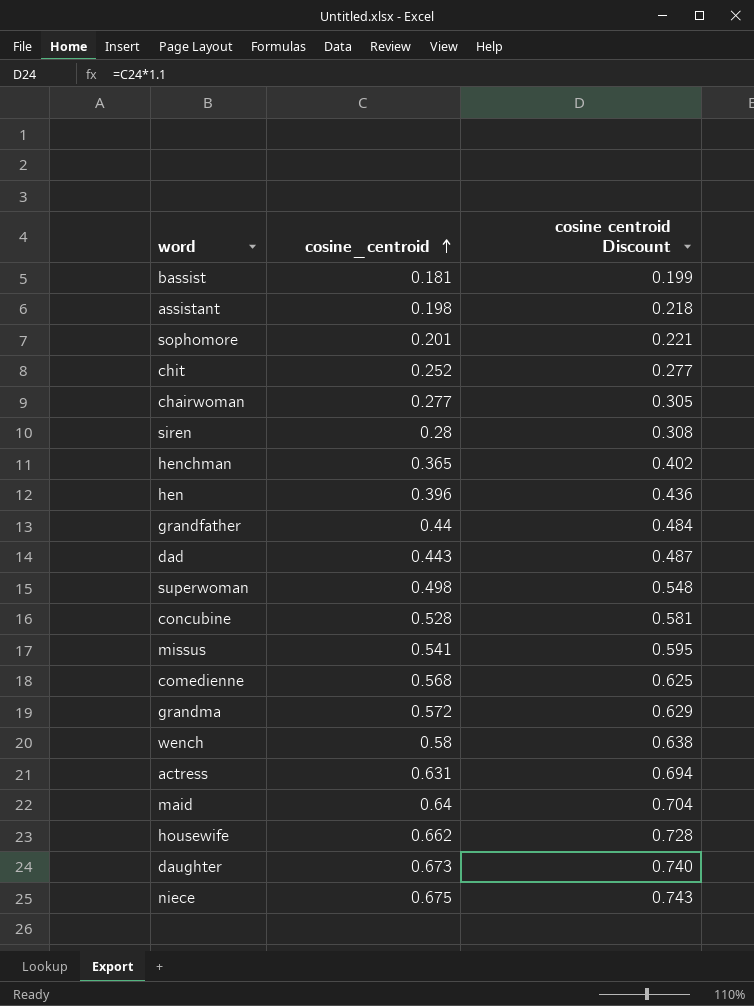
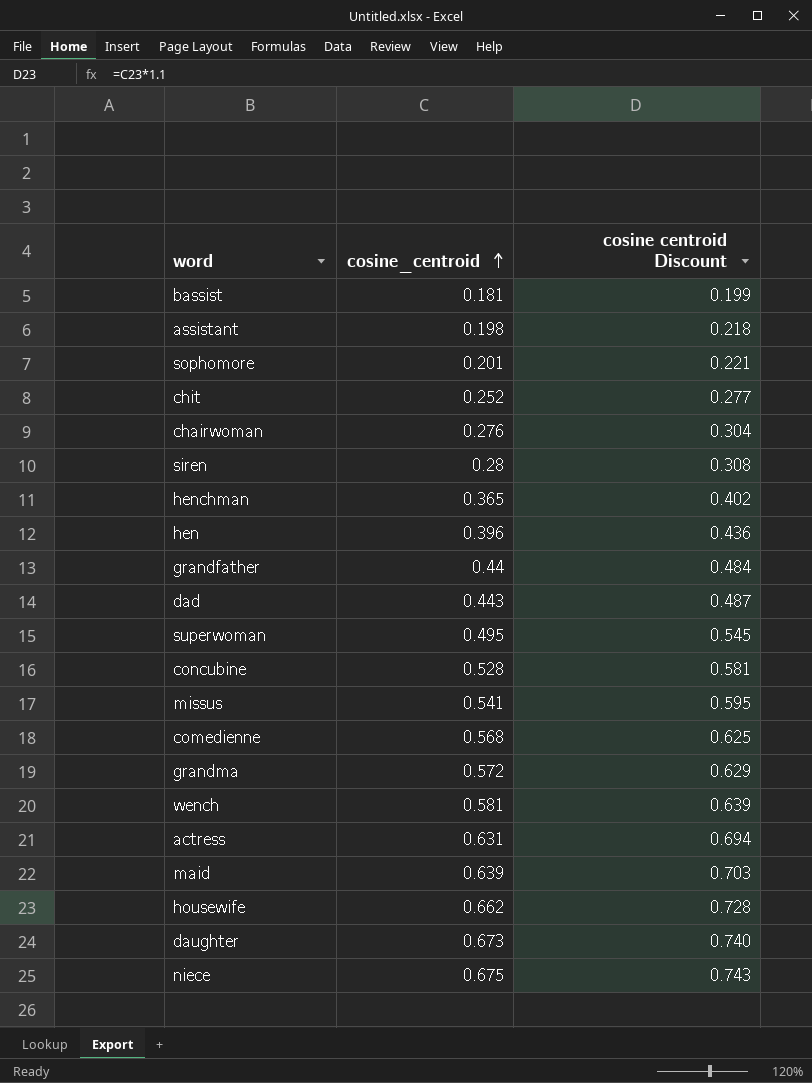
chairwoman | cosine_centroid: 0.277 -> 0.276
chairwoman | cosine centroid Discount: 0.305 -> 0.304
superwoman | cosine_centroid: 0.498 -> 0.495
superwoman | cosine centroid Discount: 0.548 -> 0.545
wench | cosine_centroid: 0.58 -> 0.581
wench | cosine centroid Discount: 0.638 -> 0.639
maid | cosine_centroid: 0.64 -> 0.639
maid | cosine centroid Discount: 0.704 -> 0.703

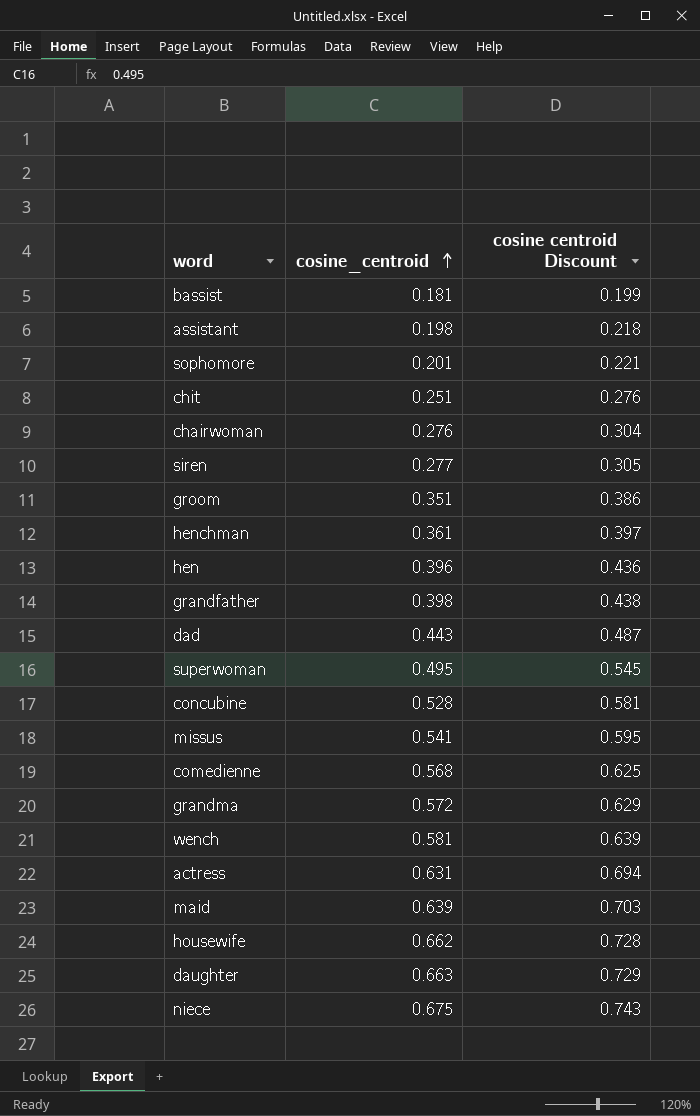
chit | cosine_centroid: 0.252 -> 0.251
chit | cosine centroid Discount: 0.277 -> 0.276
siren | cosine_centroid: 0.28 -> 0.277
siren | cosine centroid Discount: 0.308 -> 0.305
row groom: none -> 0.351 | 0.386
henchman | cosine_centroid: 0.365 -> 0.361
henchman | cosine centroid Discount: 0.402 -> 0.397
grandfather | cosine_centroid: 0.44 -> 0.398
grandfather | cosine centroid Discount: 0.484 -> 0.438
daughter | cosine_centroid: 0.673 -> 0.663
daughter | cosine centroid Discount: 0.740 -> 0.729

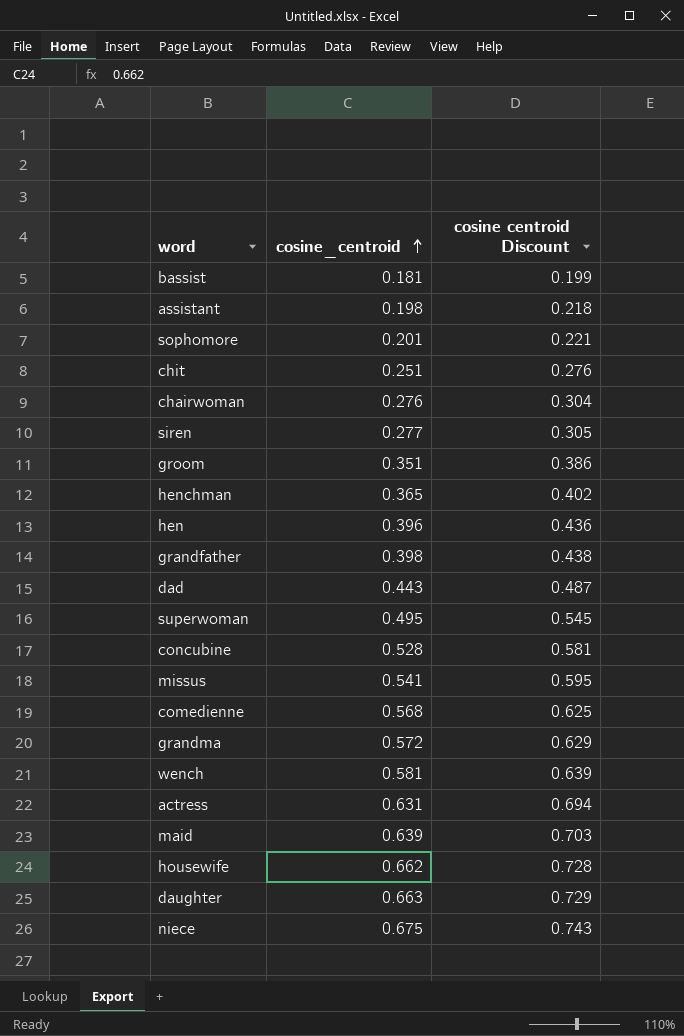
henchman | cosine_centroid: 0.361 -> 0.365
henchman | cosine centroid Discount: 0.397 -> 0.402

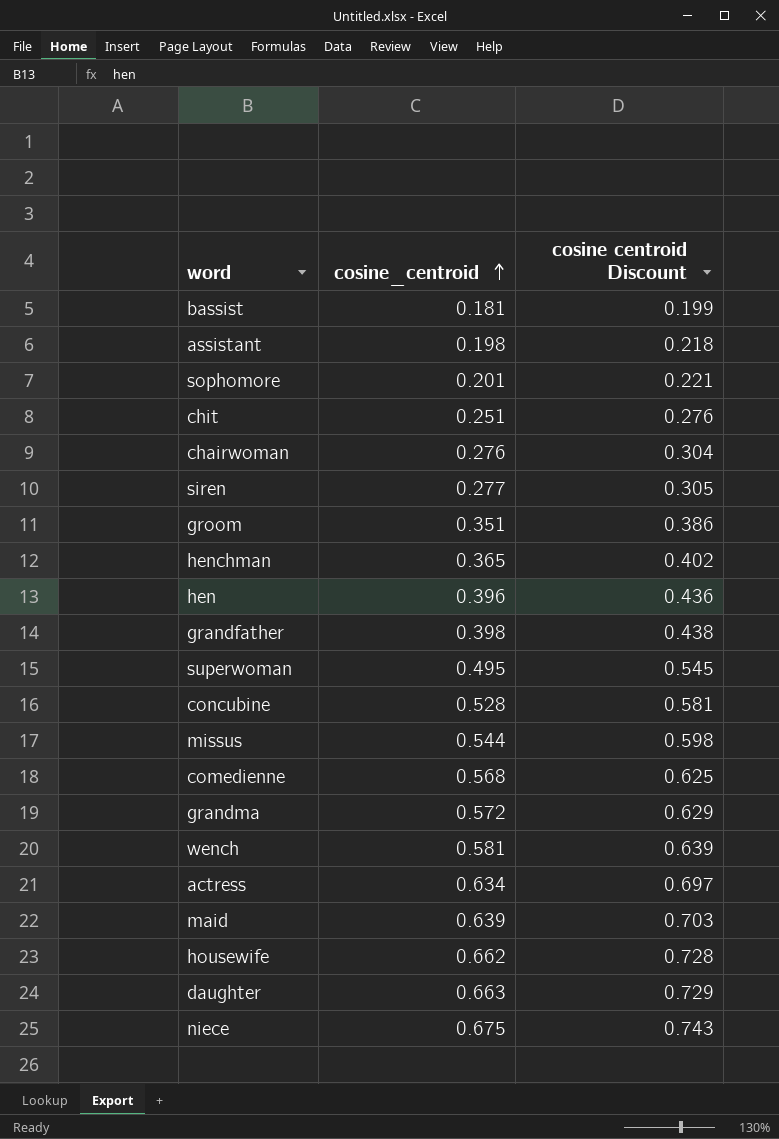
row dad: 0.443 | 0.487 -> none
missus | cosine_centroid: 0.541 -> 0.544
missus | cosine centroid Discount: 0.595 -> 0.598
actress | cosine_centroid: 0.631 -> 0.634
actress | cosine centroid Discount: 0.694 -> 0.697

